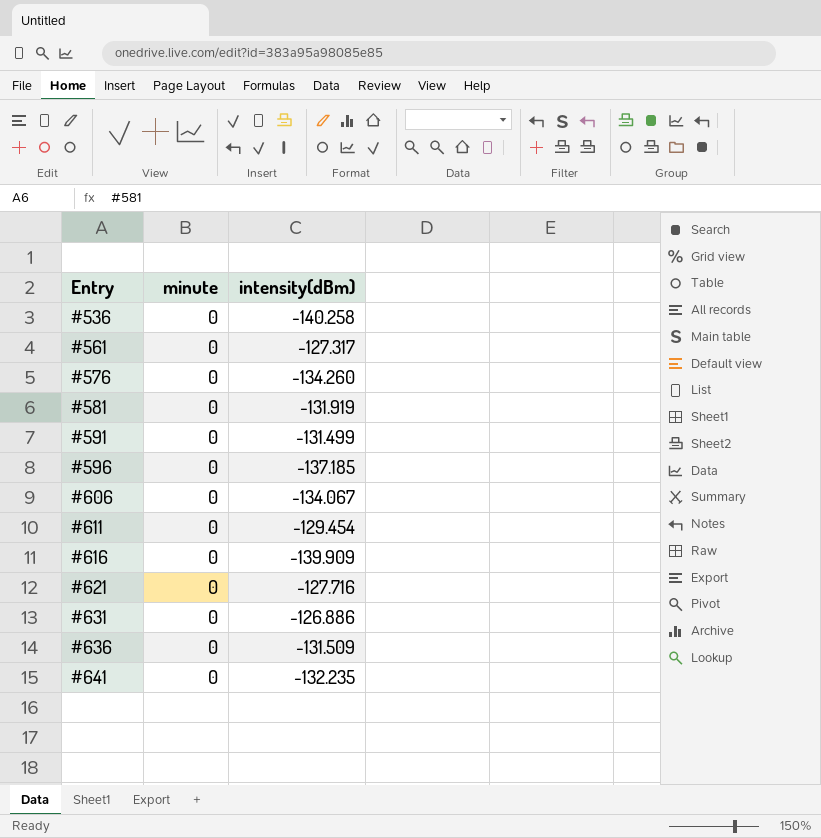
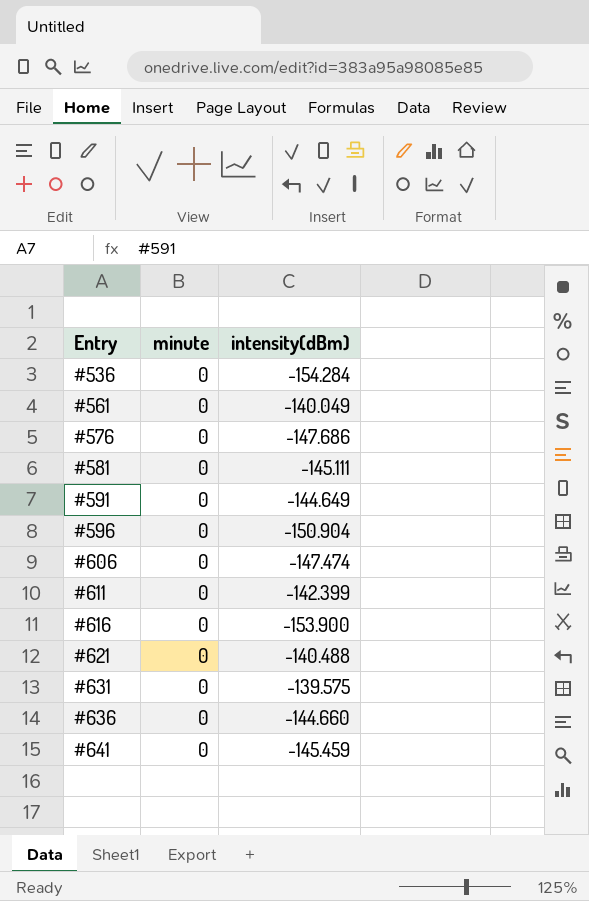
#536 | intensity(dBm): -140.258 -> -154.284
#561 | intensity(dBm): -127.317 -> -140.049
#576 | intensity(dBm): -134.260 -> -147.686
#581 | intensity(dBm): -131.919 -> -145.111
#591 | intensity(dBm): -131.499 -> -144.649
#596 | intensity(dBm): -137.185 -> -150.904
#606 | intensity(dBm): -134.067 -> -147.474
#611 | intensity(dBm): -129.454 -> -142.399
#616 | intensity(dBm): -139.909 -> -153.900
#621 | intensity(dBm): -127.716 -> -140.488
#631 | intensity(dBm): -126.886 -> -139.575
#636 | intensity(dBm): -131.509 -> -144.660
#641 | intensity(dBm): -132.235 -> -145.459

